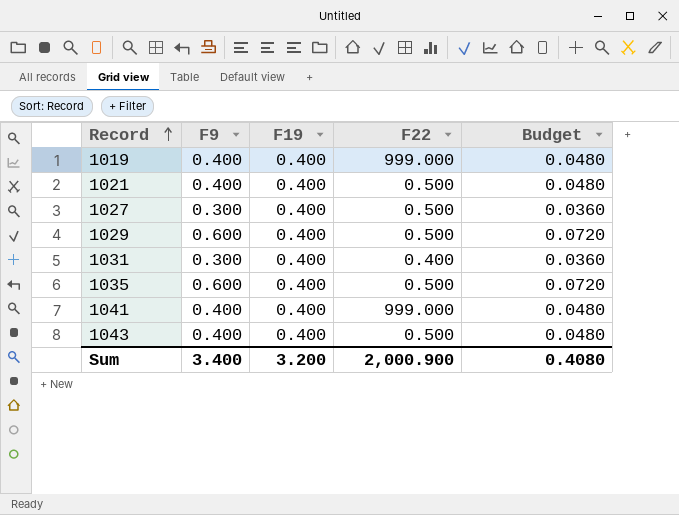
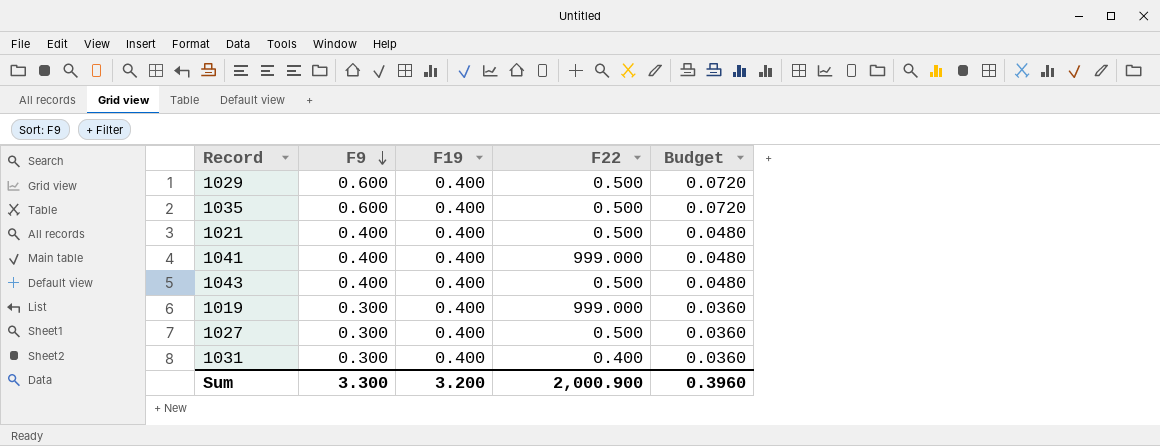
row order: Record ascending -> F9 descending
1019 | F9: 0.400 -> 0.300
1019 | Budget: 0.0480 -> 0.0360
Sum | F9: 3.400 -> 3.300
Sum | Budget: 0.4080 -> 0.3960

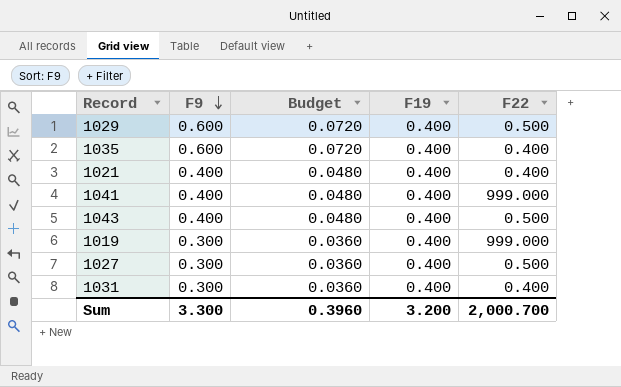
column Budget | position: 5 -> 3
1035 | F22: 0.500 -> 0.400
1021 | F22: 0.500 -> 0.400
Sum | F22: 2,000.900 -> 2,000.700

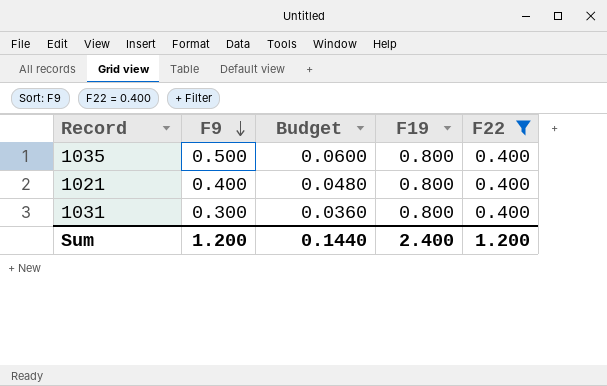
filter: none -> F22 = 0.400
1035 | F9: 0.600 -> 0.500
1035 | Budget: 0.0720 -> 0.0600
1035 | F19: 0.400 -> 0.800
1021 | F19: 0.400 -> 0.800
1031 | F19: 0.400 -> 0.800
Sum | F9: 3.300 -> 1.200
Sum | Budget: 0.3960 -> 0.1440
Sum | F19: 3.200 -> 2.400
Sum | F22: 2,000.700 -> 1.200

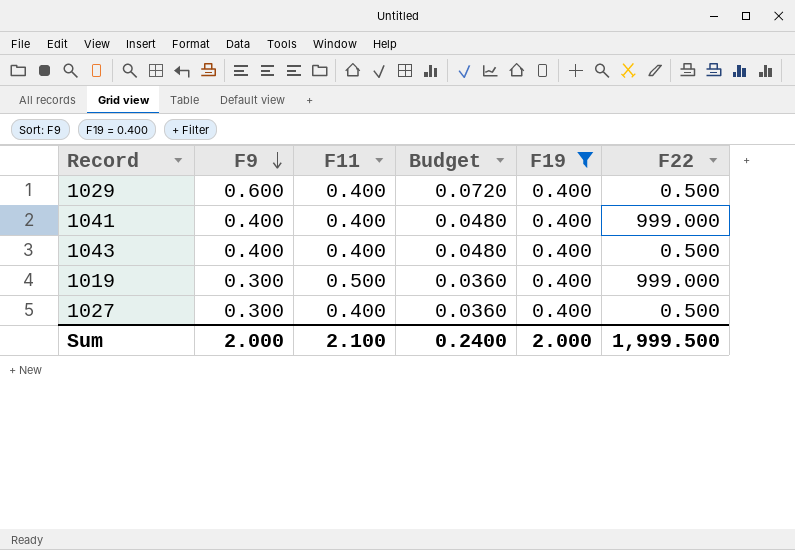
filter: F22 = 0.400 -> F19 = 0.400
column F11 | position: none -> 3
Sum | F9: 1.200 -> 2.000
Sum | Budget: 0.1440 -> 0.2400
Sum | F19: 2.400 -> 2.000
Sum | F22: 1.200 -> 1,999.500

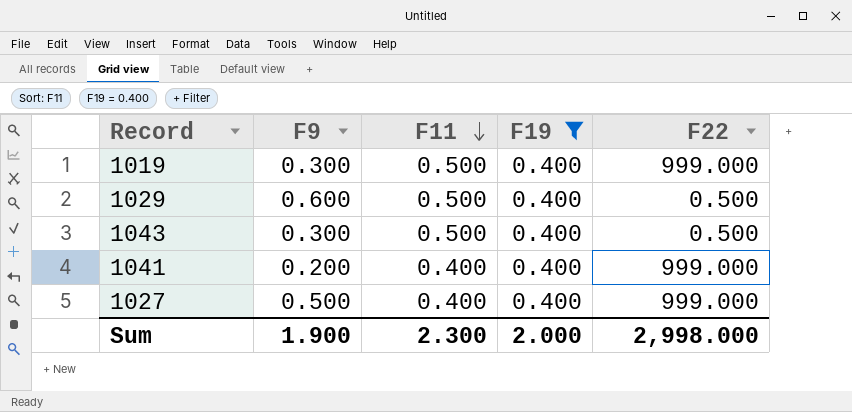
row order: F9 descending -> F11 descending
column Budget | formula: [F9] * 0.12 -> none
1029 | F11: 0.400 -> 0.500
1043 | F9: 0.400 -> 0.300
1043 | F11: 0.400 -> 0.500
1041 | F9: 0.400 -> 0.200
1027 | F9: 0.300 -> 0.500
1027 | F22: 0.500 -> 999.000
Sum | F9: 2.000 -> 1.900
Sum | F11: 2.100 -> 2.300
Sum | F22: 1,999.500 -> 2,998.000

